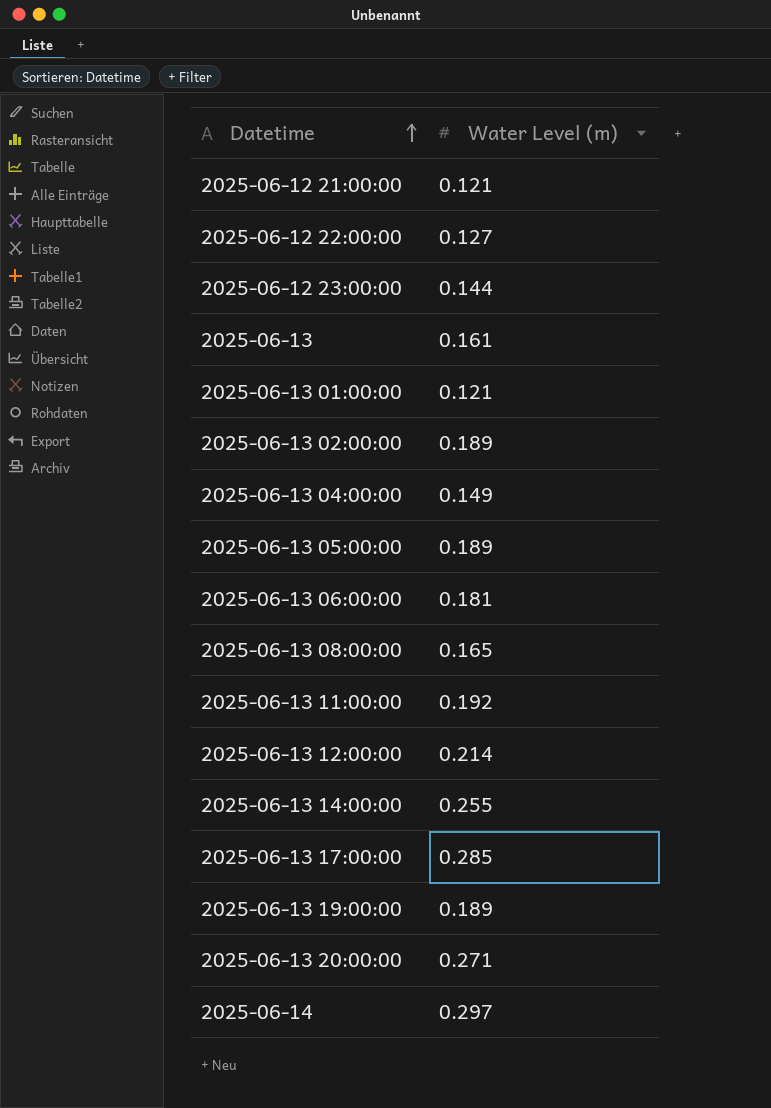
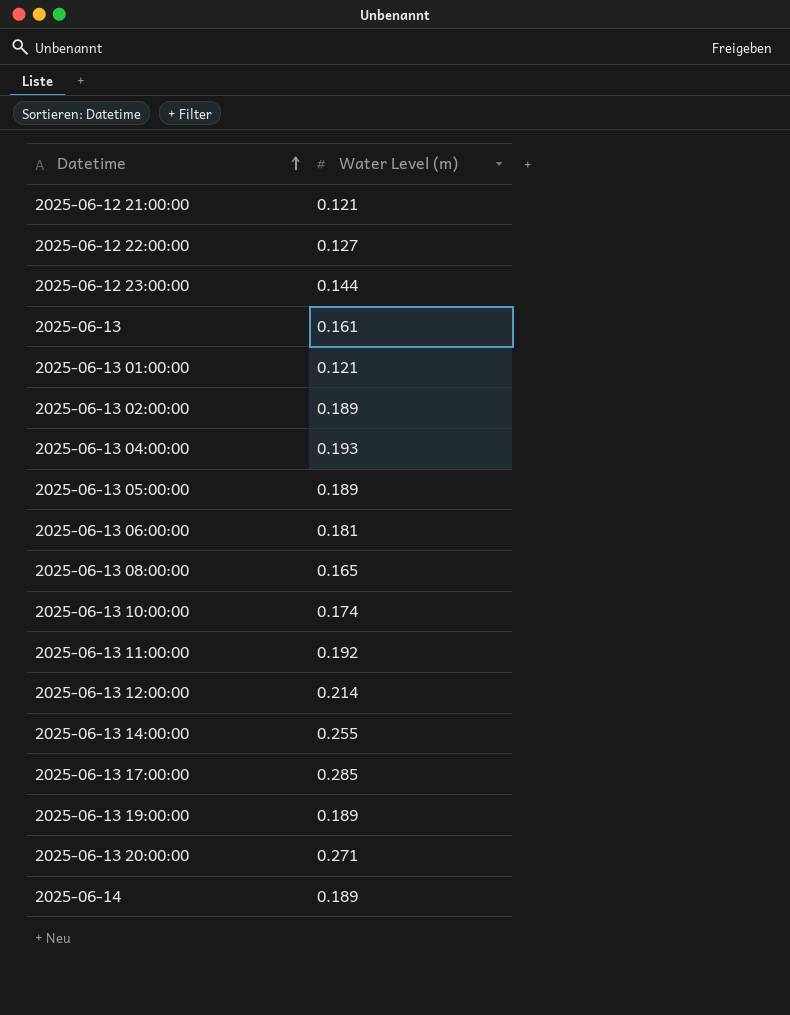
2025-06-13 04:00:00 | Water Level (m): 0.149 -> 0.193
row 2025-06-13 10:00:00: none -> 0.174
2025-06-14 | Water Level (m): 0.297 -> 0.189

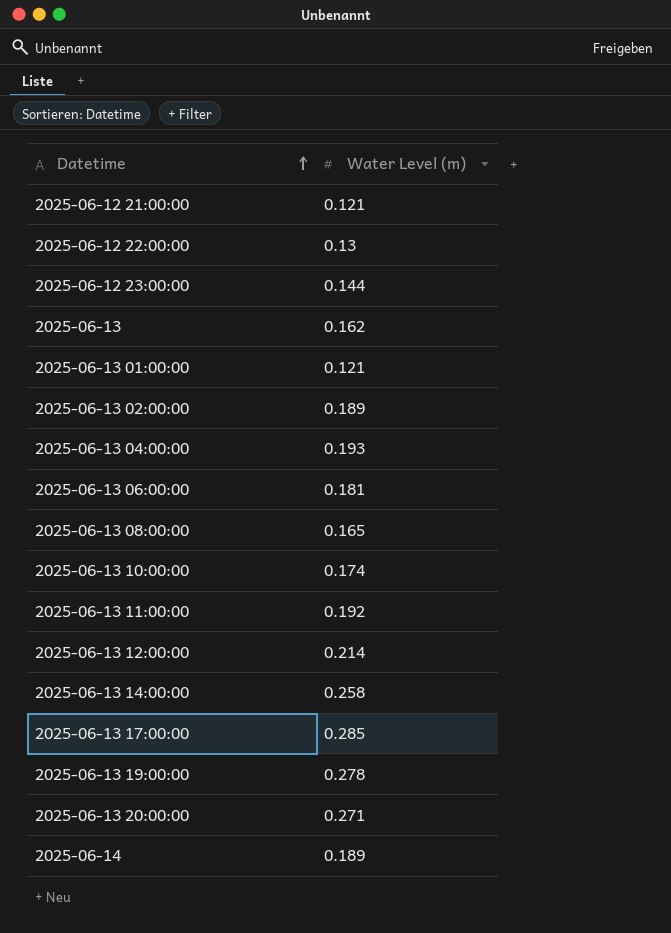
row 2025-06-13 05:00:00: 0.189 -> none
2025-06-12 22:00:00 | Water Level (m): 0.127 -> 0.13
2025-06-13 | Water Level (m): 0.161 -> 0.162
2025-06-13 14:00:00 | Water Level (m): 0.255 -> 0.258
2025-06-13 19:00:00 | Water Level (m): 0.189 -> 0.278

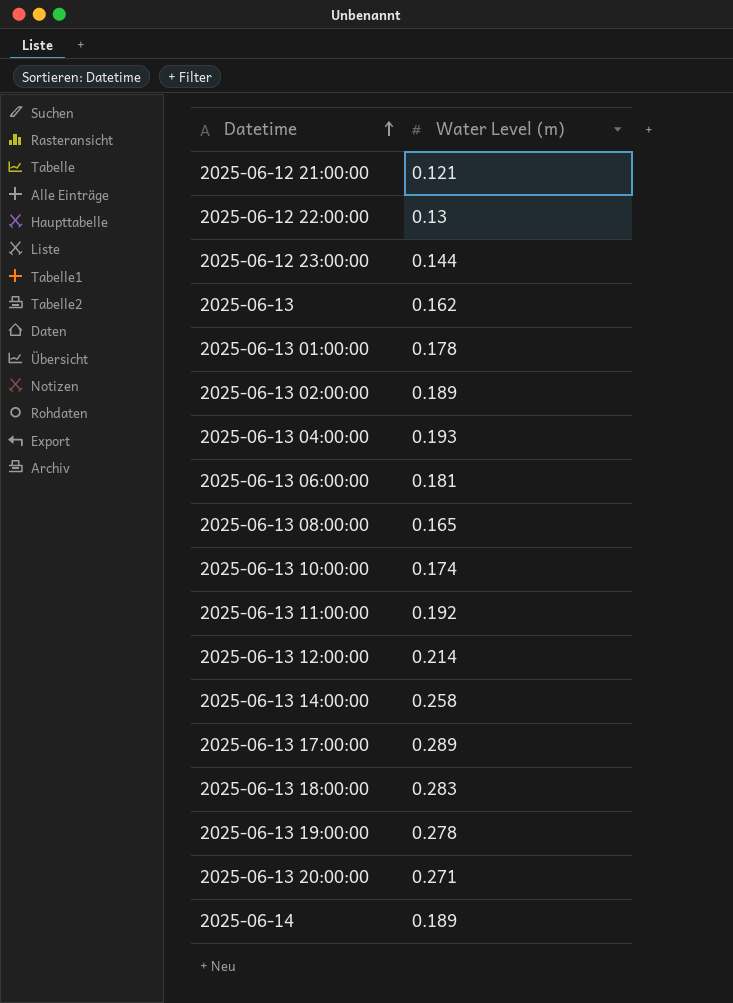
2025-06-13 01:00:00 | Water Level (m): 0.121 -> 0.178
2025-06-13 17:00:00 | Water Level (m): 0.285 -> 0.289
row 2025-06-13 18:00:00: none -> 0.283

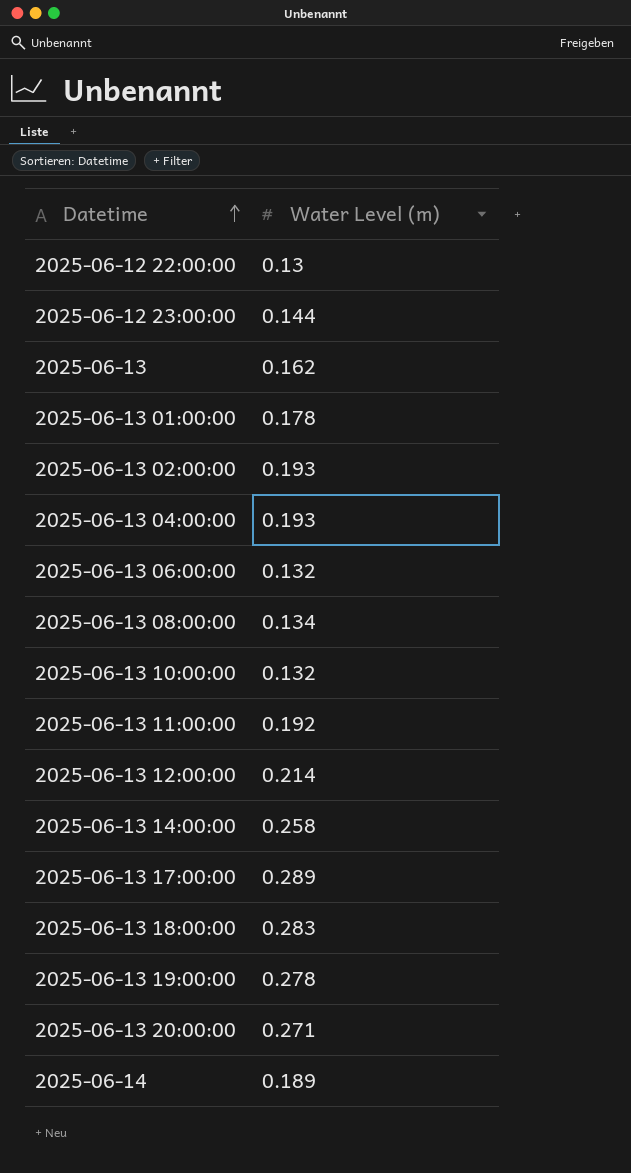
row 2025-06-12 21:00:00: 0.121 -> none
2025-06-13 02:00:00 | Water Level (m): 0.189 -> 0.193
2025-06-13 06:00:00 | Water Level (m): 0.181 -> 0.132
2025-06-13 08:00:00 | Water Level (m): 0.165 -> 0.134
2025-06-13 10:00:00 | Water Level (m): 0.174 -> 0.132

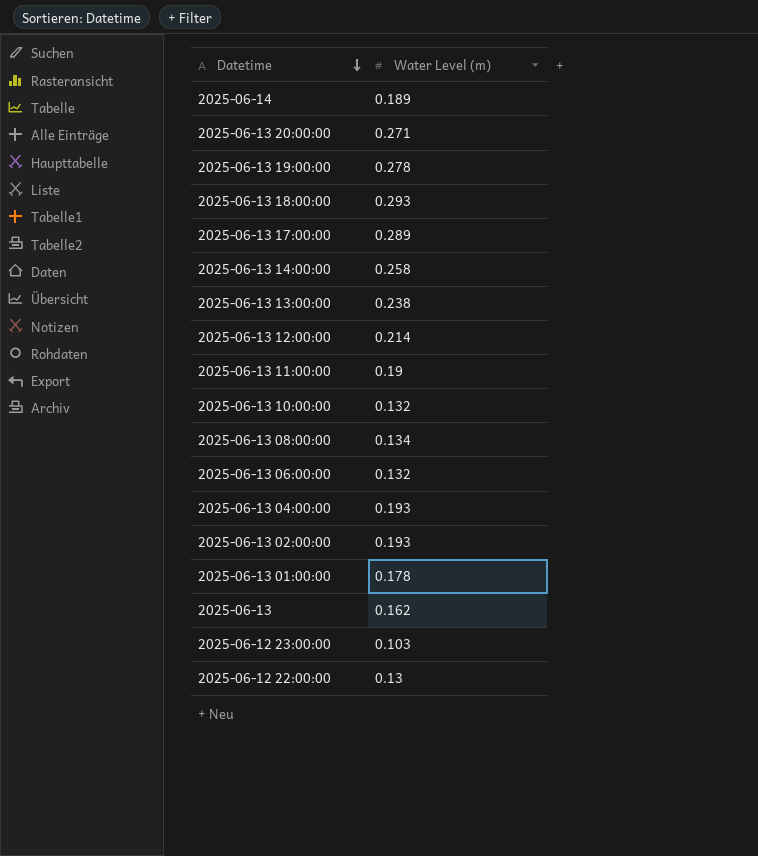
row order: Datetime ascending -> Datetime descending
2025-06-13 18:00:00 | Water Level (m): 0.283 -> 0.293
row 2025-06-13 13:00:00: none -> 0.238
2025-06-13 11:00:00 | Water Level (m): 0.192 -> 0.19
2025-06-12 23:00:00 | Water Level (m): 0.144 -> 0.103

